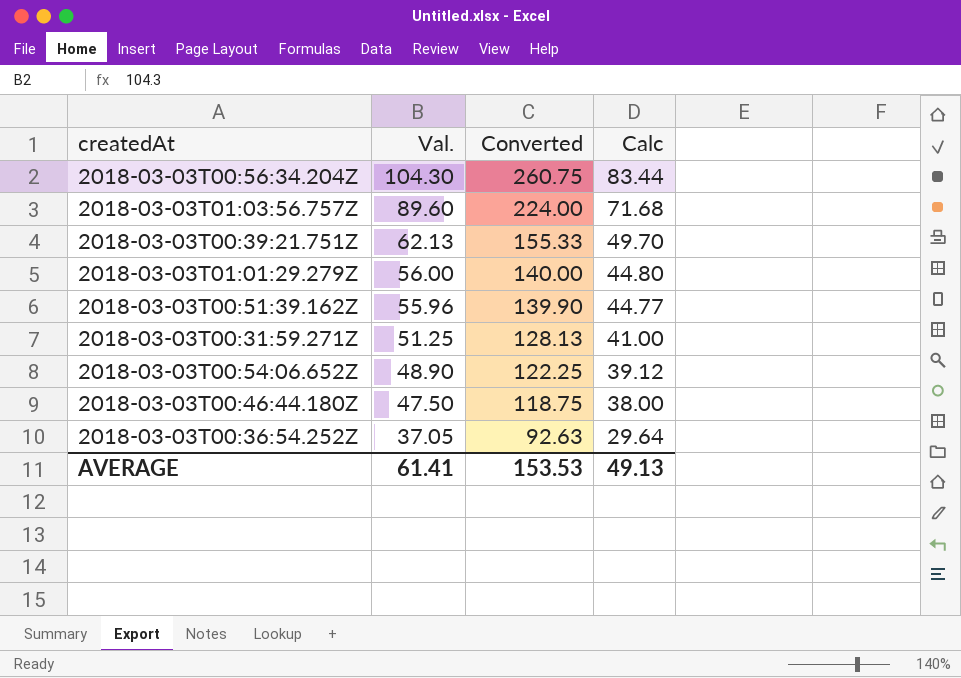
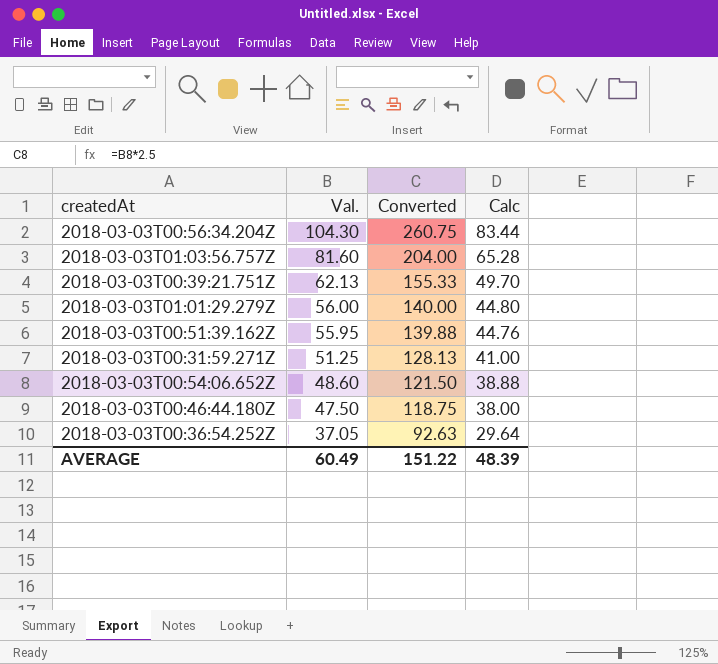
2018-03-03T01:03:56.757Z | Val.: 89.60 -> 81.60
2018-03-03T01:03:56.757Z | Converted: 224.00 -> 204.00
2018-03-03T01:03:56.757Z | Calc: 71.68 -> 65.28
2018-03-03T00:51:39.162Z | Val.: 55.96 -> 55.95
2018-03-03T00:51:39.162Z | Converted: 139.90 -> 139.88
2018-03-03T00:51:39.162Z | Calc: 44.77 -> 44.76
2018-03-03T00:54:06.652Z | Val.: 48.90 -> 48.60
2018-03-03T00:54:06.652Z | Converted: 122.25 -> 121.50
2018-03-03T00:54:06.652Z | Calc: 39.12 -> 38.88
AVERAGE | Val.: 61.41 -> 60.49
AVERAGE | Converted: 153.53 -> 151.22
AVERAGE | Calc: 49.13 -> 48.39

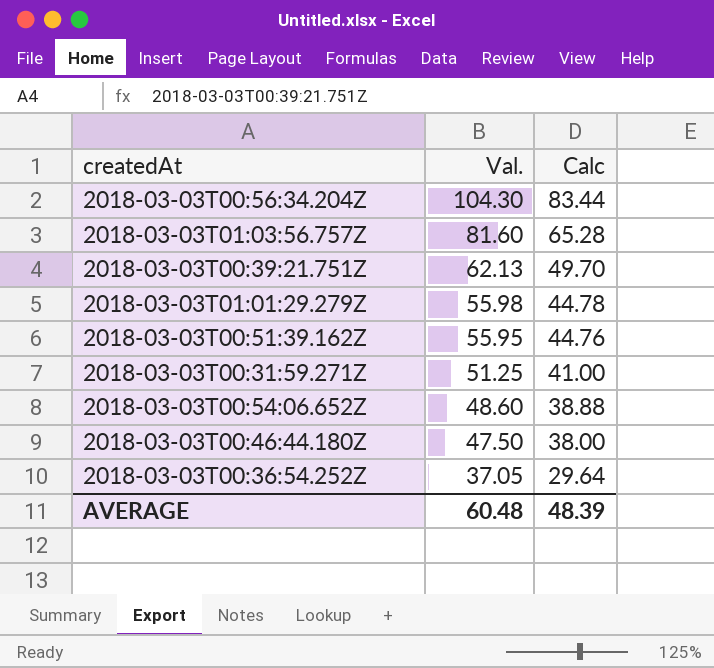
column Converted | formula: [Val.] * 2.5 -> none
2018-03-03T01:01:29.279Z | Val.: 56.00 -> 55.98
2018-03-03T01:01:29.279Z | Calc: 44.80 -> 44.78
AVERAGE | Val.: 60.49 -> 60.48

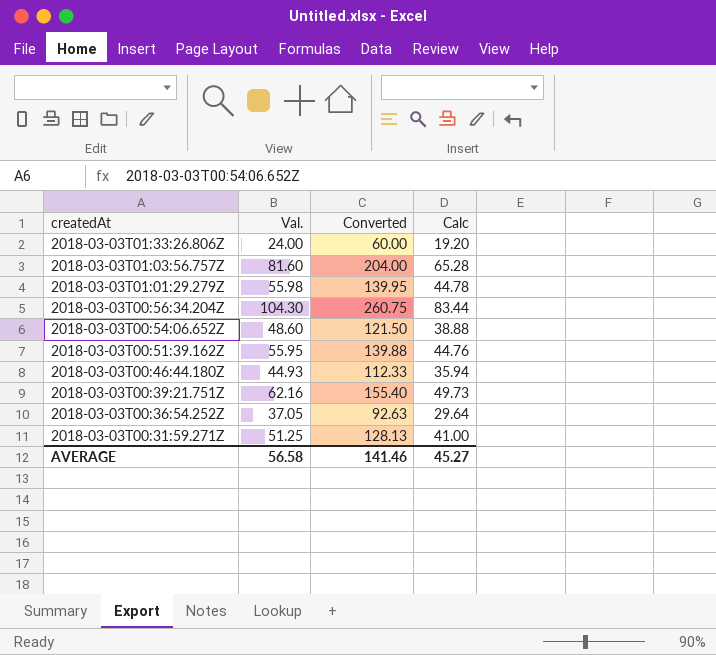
row order: Val. descending -> createdAt descending
column Converted | formula: none -> [Val.] * 2.5
row 2018-03-03T01:33:26.806Z: none -> 24.00 | 60.00 | 19.20
2018-03-03T00:46:44.180Z | Val.: 47.50 -> 44.93
2018-03-03T00:46:44.180Z | Calc: 38.00 -> 35.94
2018-03-03T00:39:21.751Z | Val.: 62.13 -> 62.16
2018-03-03T00:39:21.751Z | Calc: 49.70 -> 49.73
AVERAGE | Val.: 60.48 -> 56.58
AVERAGE | Calc: 48.39 -> 45.27

